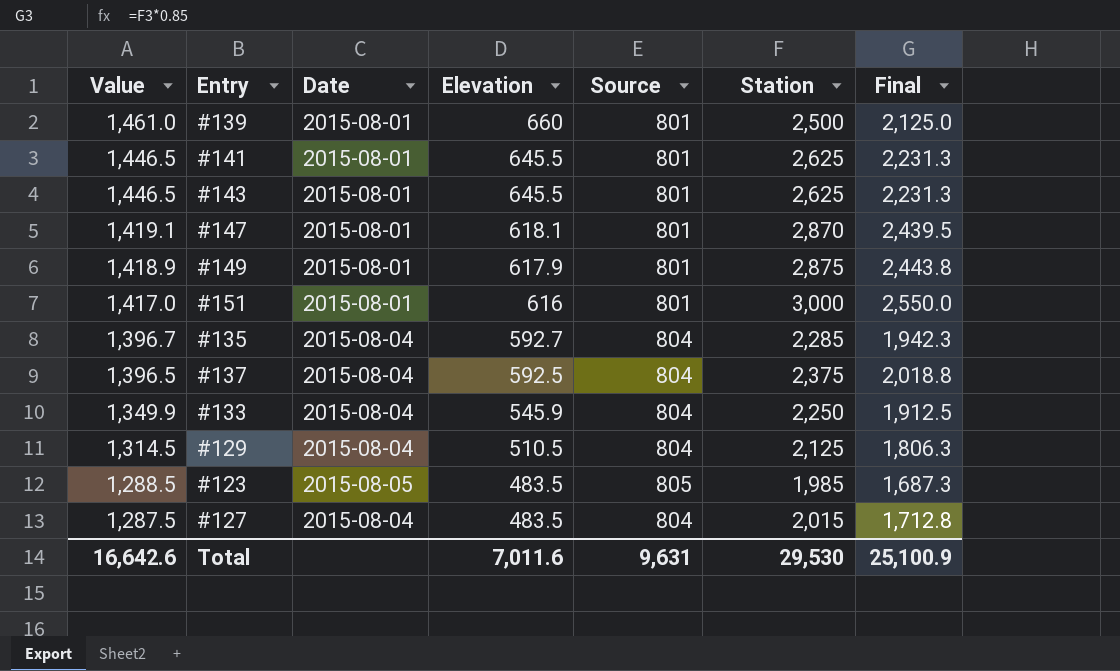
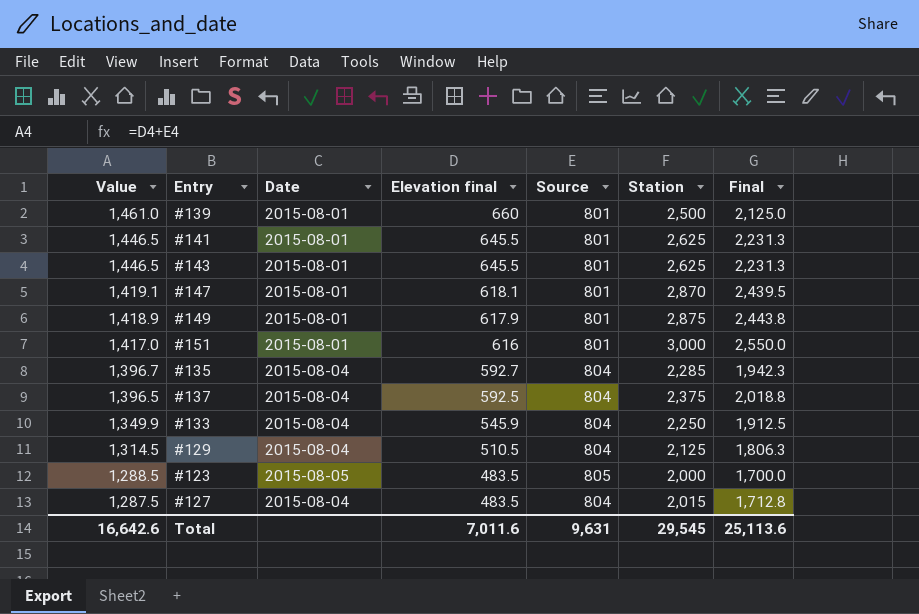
column name: Elevation -> Elevation final
#123 | Station: 1,985 -> 2,000
#123 | Final: 1,687.3 -> 1,700.0
Total | Station: 29,530 -> 29,545
Total | Final: 25,100.9 -> 25,113.6

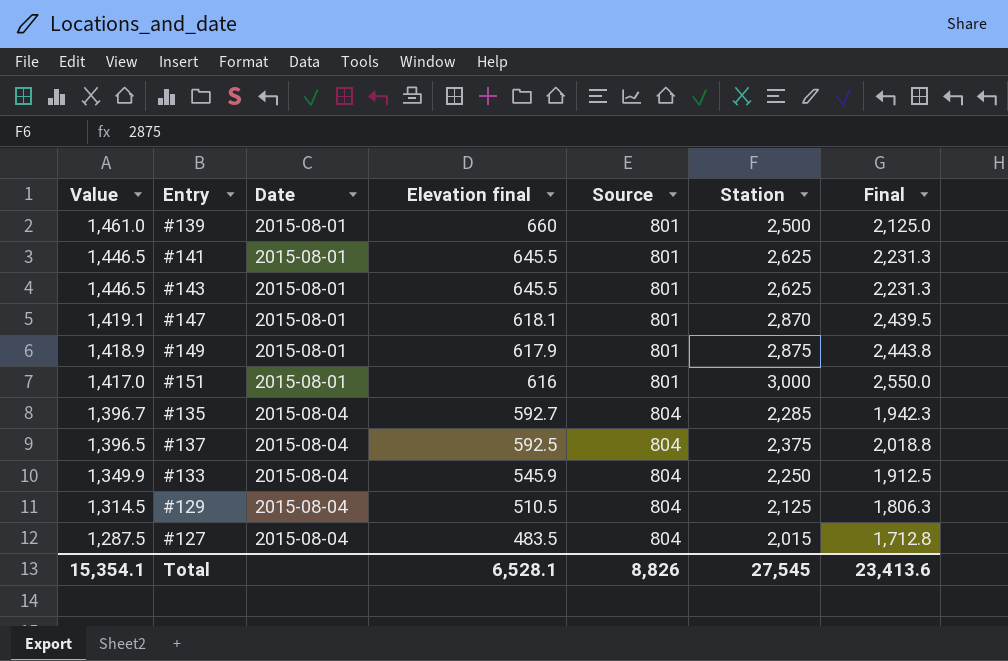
row #123: 1,288.5 | 2015-08-05 | 483.5 | 805 | 2,000 | 1,700.0 -> none
Total | Value: 16,642.6 -> 15,354.1
Total | Elevation final: 7,011.6 -> 6,528.1
Total | Source: 9,631 -> 8,826
Total | Station: 29,545 -> 27,545
Total | Final: 25,113.6 -> 23,413.6

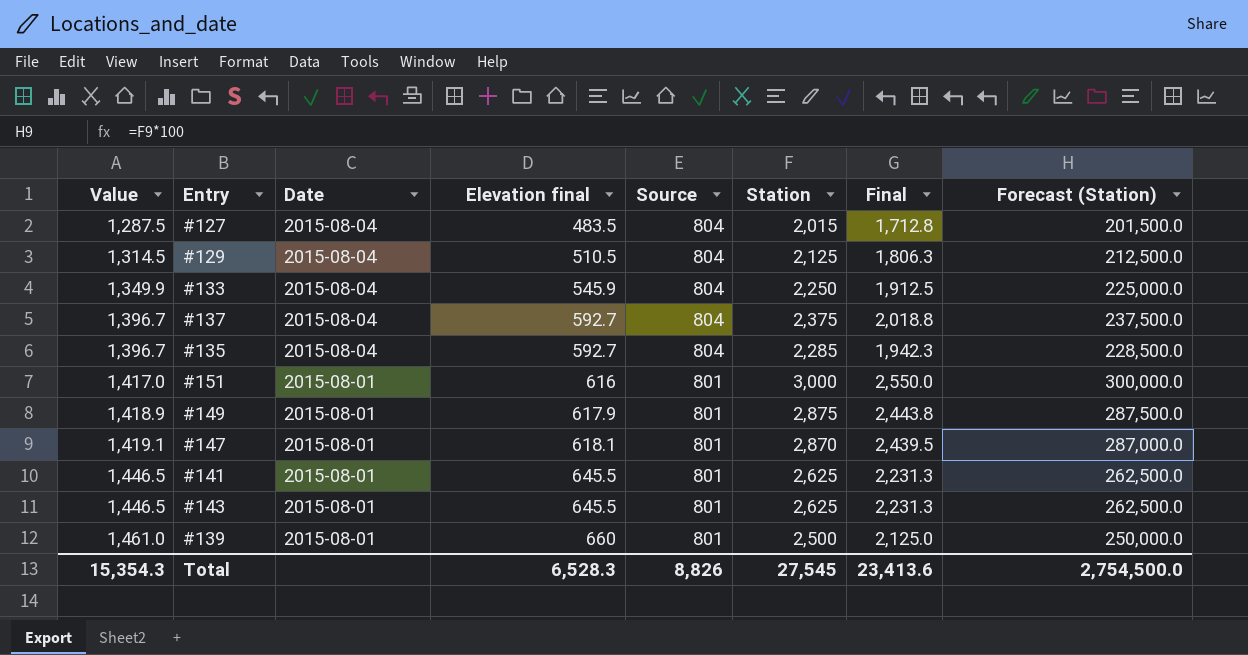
row order: Value descending -> Value ascending
column Forecast (Station) | formula: none -> [Station] * 100
#137 | Value: 1,396.5 -> 1,396.7
#137 | Elevation final: 592.5 -> 592.7
Total | Value: 15,354.1 -> 15,354.3
Total | Elevation final: 6,528.1 -> 6,528.3

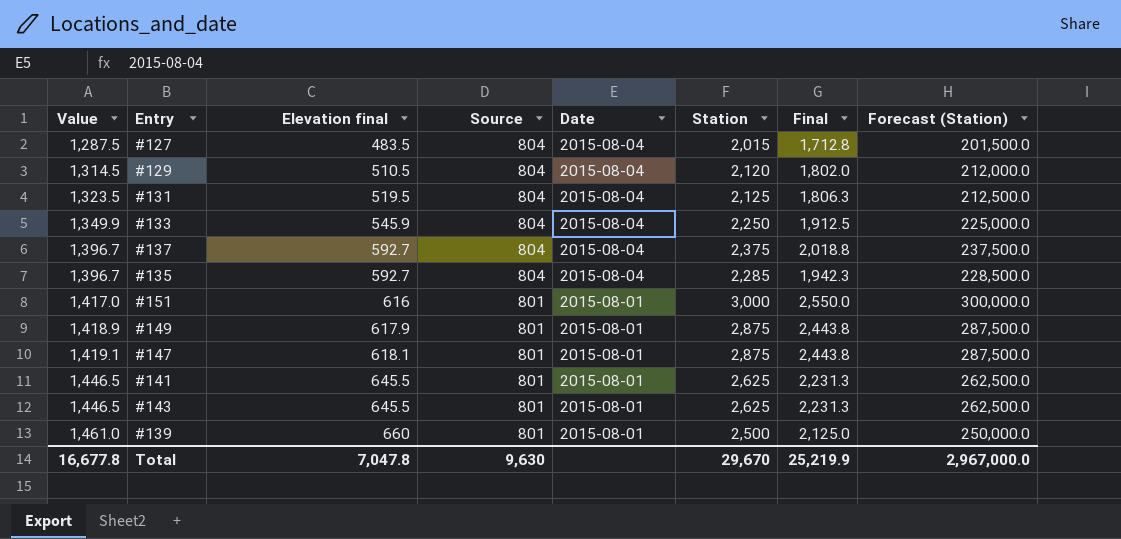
column Date | position: 3 -> 5
#129 | Station: 2,125 -> 2,120
#129 | Final: 1,806.3 -> 1,802.0
#129 | Forecast (Station): 212,500.0 -> 212,000.0
row #131: none -> 1,323.5 | 519.5 | 804 | 2015-08-04 | 2,125 | 1,806.3 | 212,500.0
#147 | Station: 2,870 -> 2,875
#147 | Final: 2,439.5 -> 2,443.8
#147 | Forecast (Station): 287,000.0 -> 287,500.0
Total | Value: 15,354.3 -> 16,677.8
Total | Elevation final: 6,528.3 -> 7,047.8
Total | Source: 8,826 -> 9,630
Total | Station: 27,545 -> 29,670
Total | Final: 23,413.6 -> 25,219.9
Total | Forecast (Station): 2,754,500.0 -> 2,967,000.0

